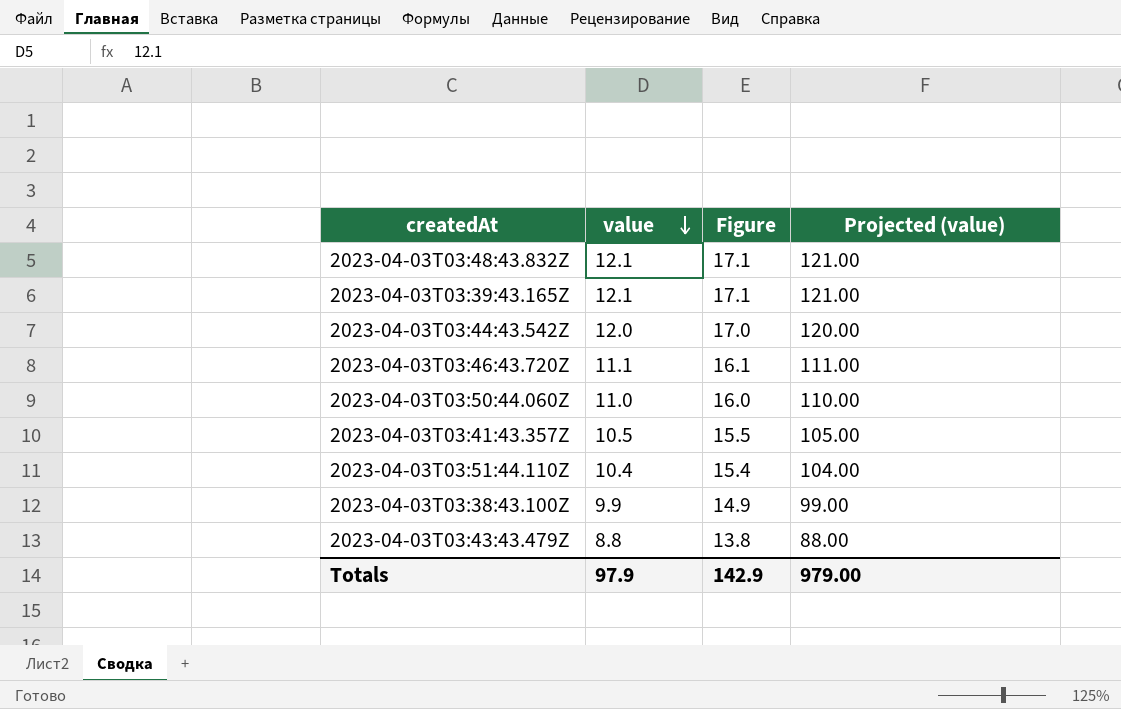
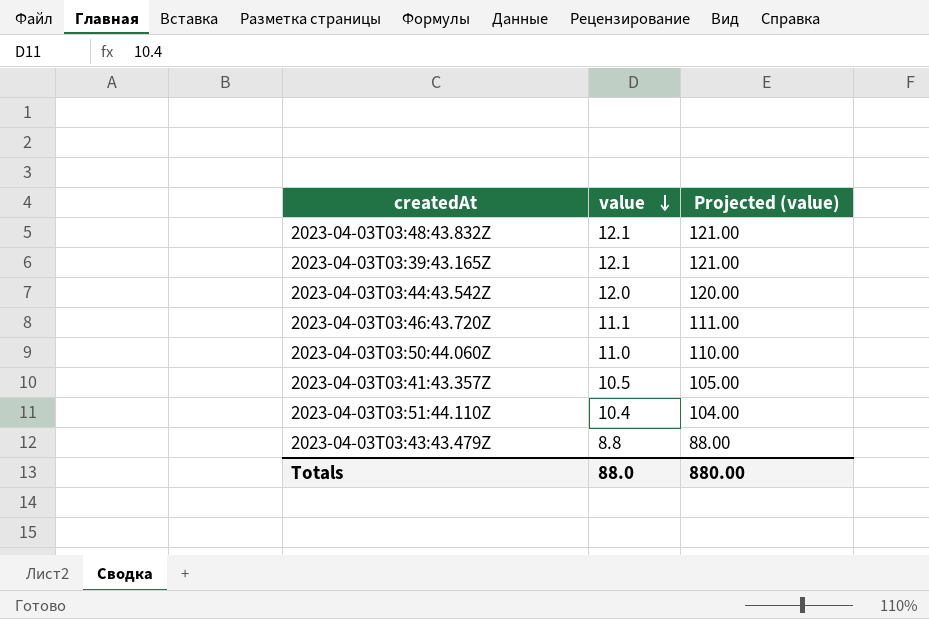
column Figure | formula: [value] + 5 -> none
row 2023-04-03T03:38:43.100Z: 9.9 | 14.9 | 99.00 -> none
Totals | value: 97.9 -> 88.0
Totals | Projected (value): 979.00 -> 880.00

